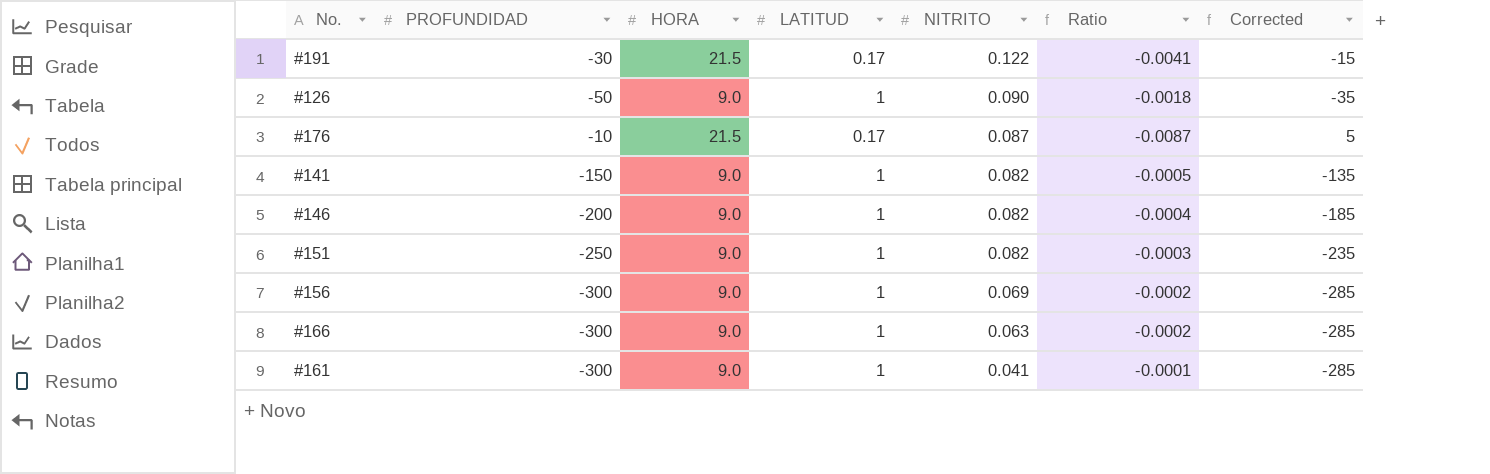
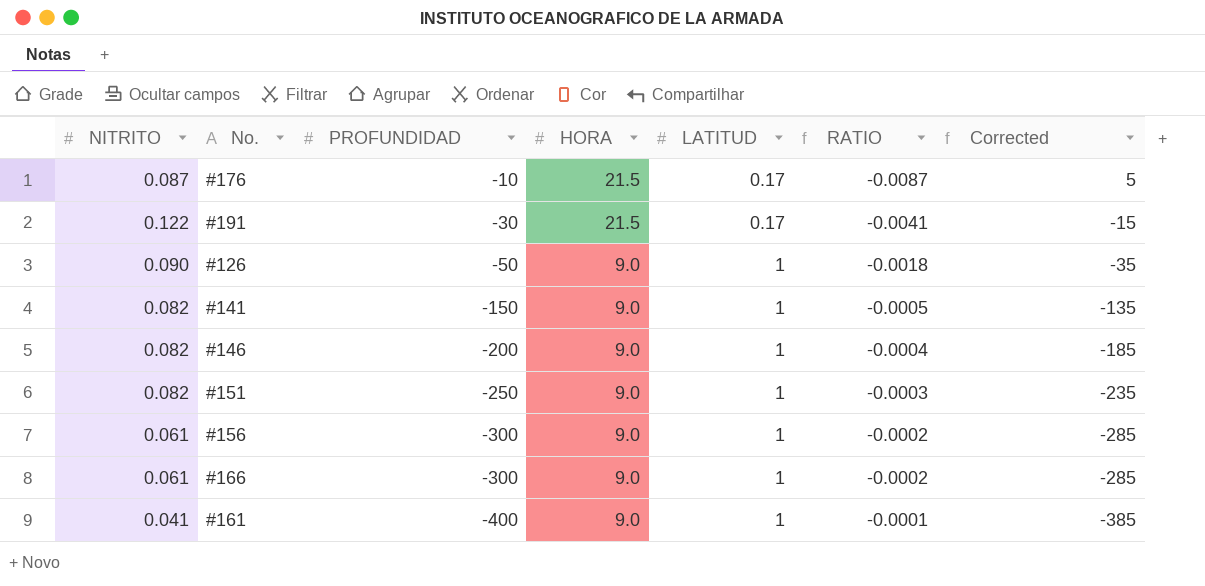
row order: NITRITO descending -> PROFUNDIDAD descending
column NITRITO | position: 5 -> 1
column name: Ratio -> RATIO
#156 | NITRITO: 0.069 -> 0.061
#166 | NITRITO: 0.063 -> 0.061
#161 | PROFUNDIDAD: -300 -> -400
#161 | Corrected: -285 -> -385

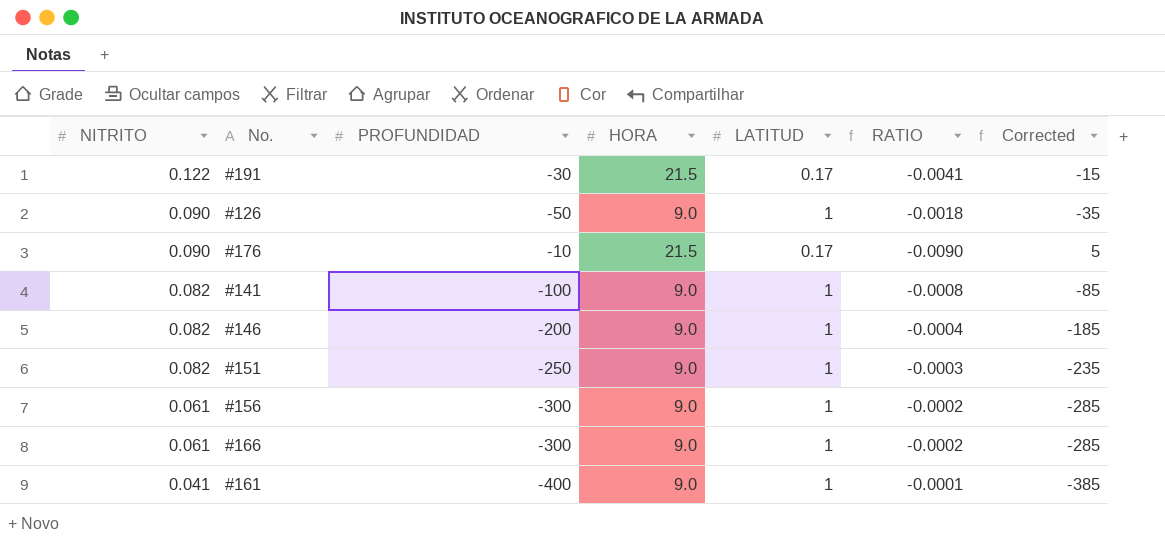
row order: PROFUNDIDAD descending -> NITRITO descending
#176 | NITRITO: 0.087 -> 0.090
#176 | RATIO: -0.0087 -> -0.0090
#141 | PROFUNDIDAD: -150 -> -100
#141 | RATIO: -0.0005 -> -0.0008
#141 | Corrected: -135 -> -85

